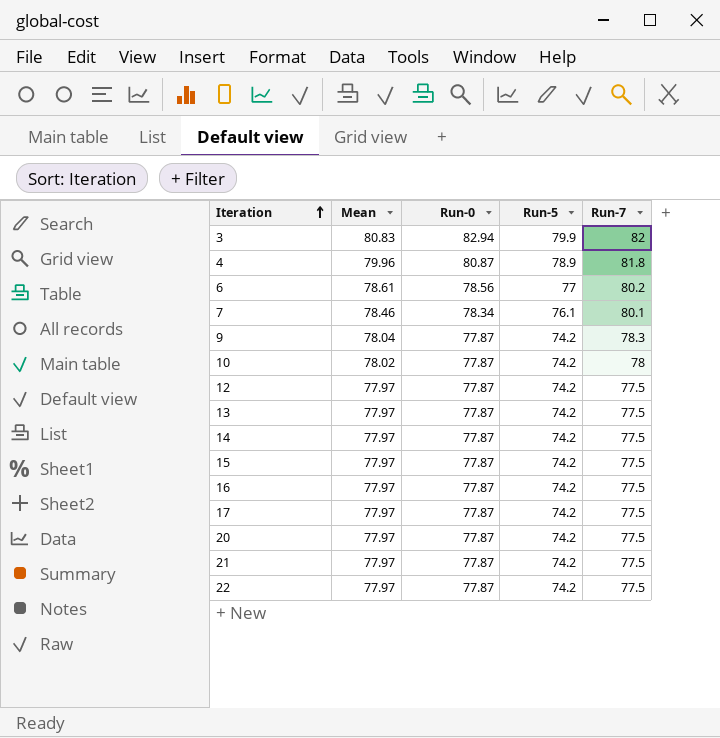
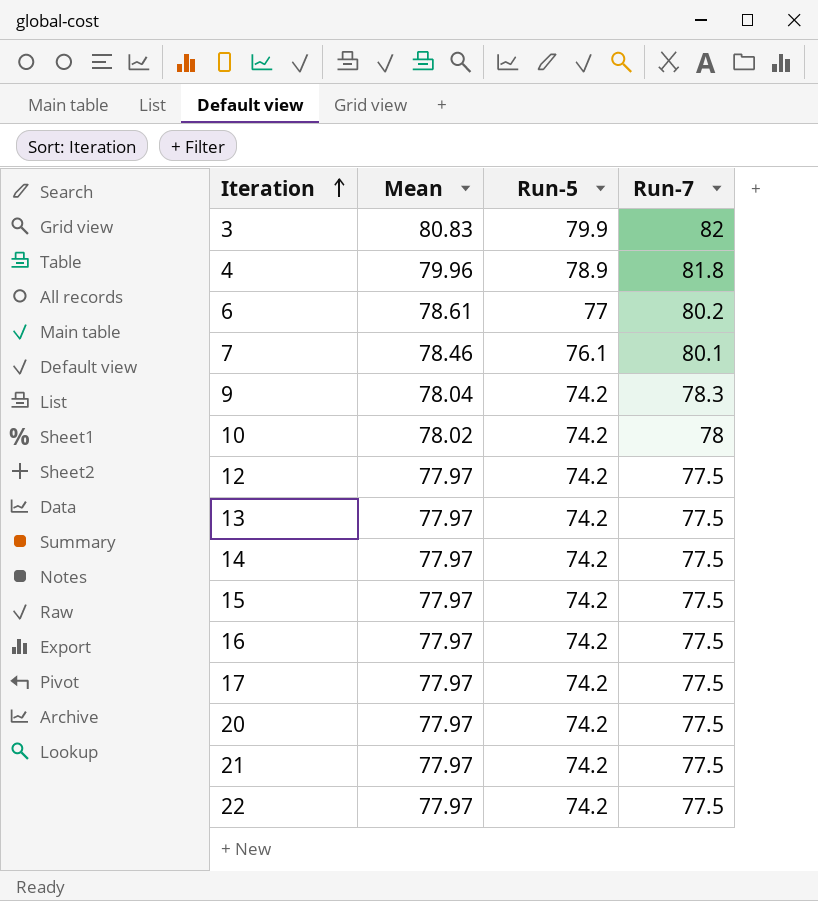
column Run-0 | position: 3 -> none

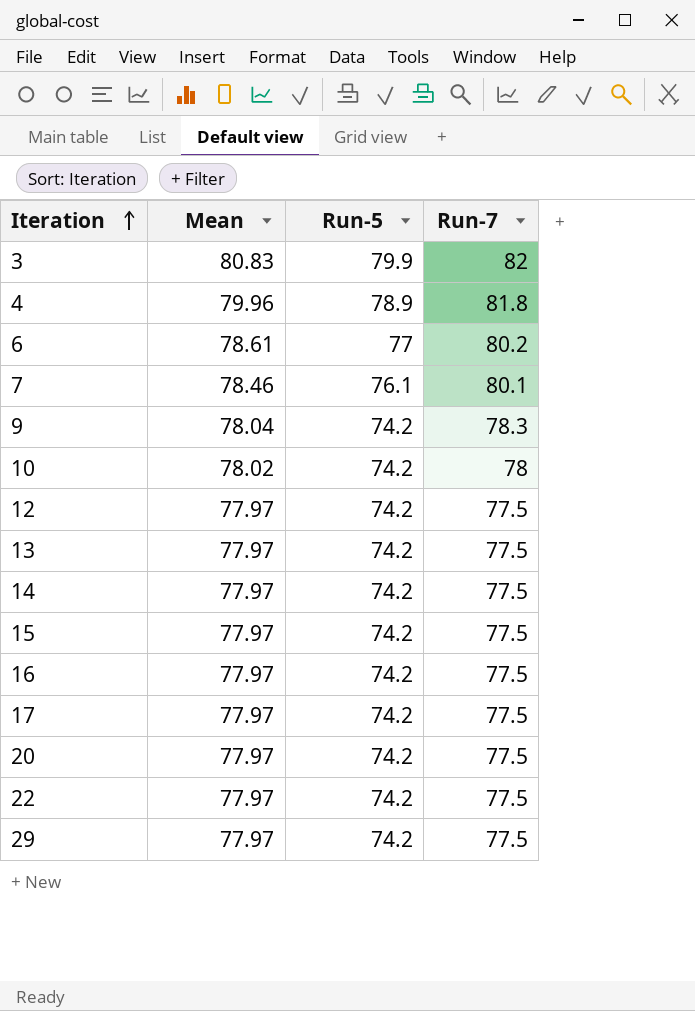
row 21: 77.97 | 74.2 | 77.5 -> none
row 29: none -> 77.97 | 74.2 | 77.5

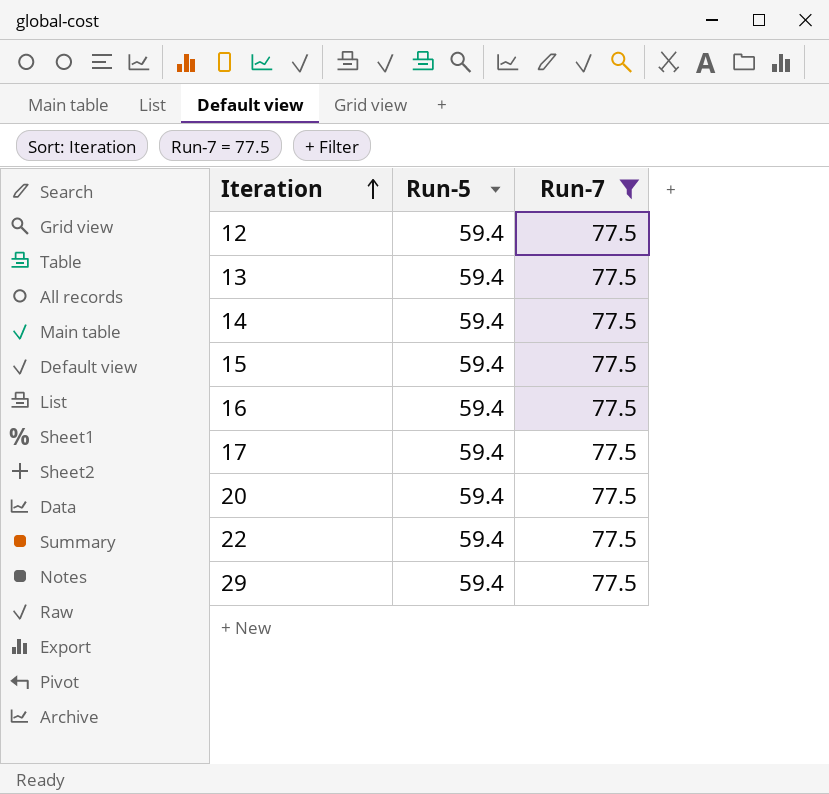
filter: none -> Run-7 = 77.5
column Mean | position: 2 -> none
12 | Run-5: 74.2 -> 59.4
13 | Run-5: 74.2 -> 59.4
14 | Run-5: 74.2 -> 59.4
15 | Run-5: 74.2 -> 59.4
16 | Run-5: 74.2 -> 59.4
17 | Run-5: 74.2 -> 59.4
20 | Run-5: 74.2 -> 59.4
22 | Run-5: 74.2 -> 59.4
29 | Run-5: 74.2 -> 59.4

